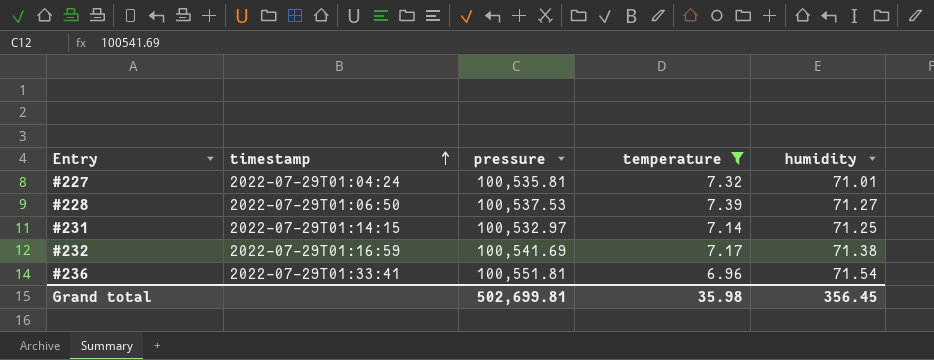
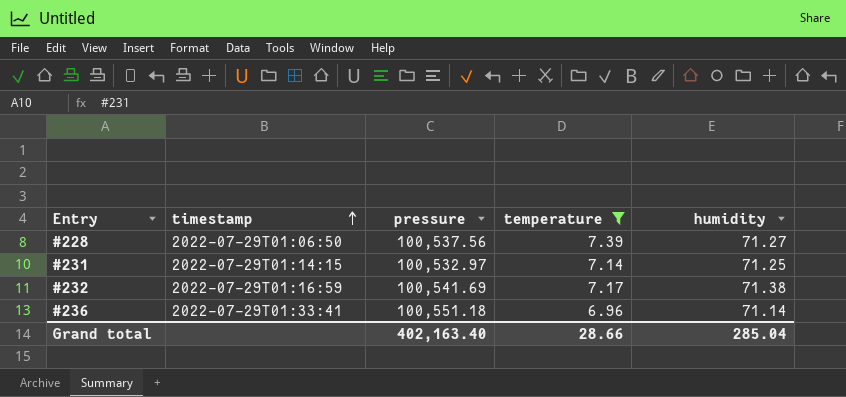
row #227: 2022-07-29T01:04:24 | 100,535.81 | 7.32 | 71.01 -> none
#228 | pressure: 100,537.53 -> 100,537.56
#236 | pressure: 100,551.81 -> 100,551.18
#236 | humidity: 71.54 -> 71.14
Grand total | pressure: 502,699.81 -> 402,163.40
Grand total | temperature: 35.98 -> 28.66
Grand total | humidity: 356.45 -> 285.04

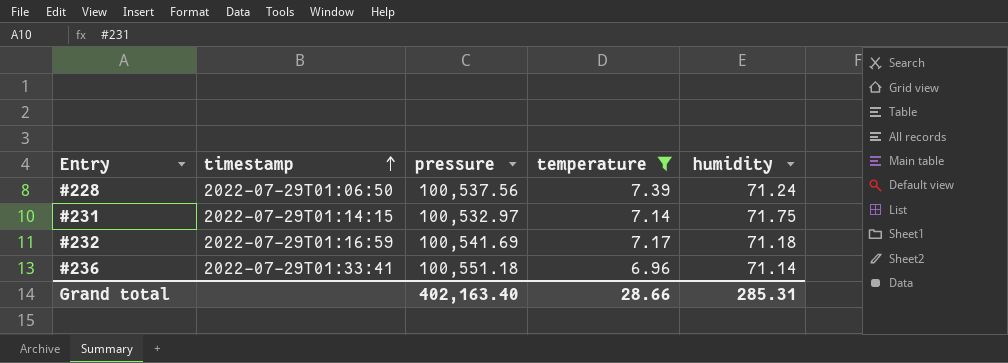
#228 | humidity: 71.27 -> 71.24
#231 | humidity: 71.25 -> 71.75
#232 | humidity: 71.38 -> 71.18
Grand total | humidity: 285.04 -> 285.31

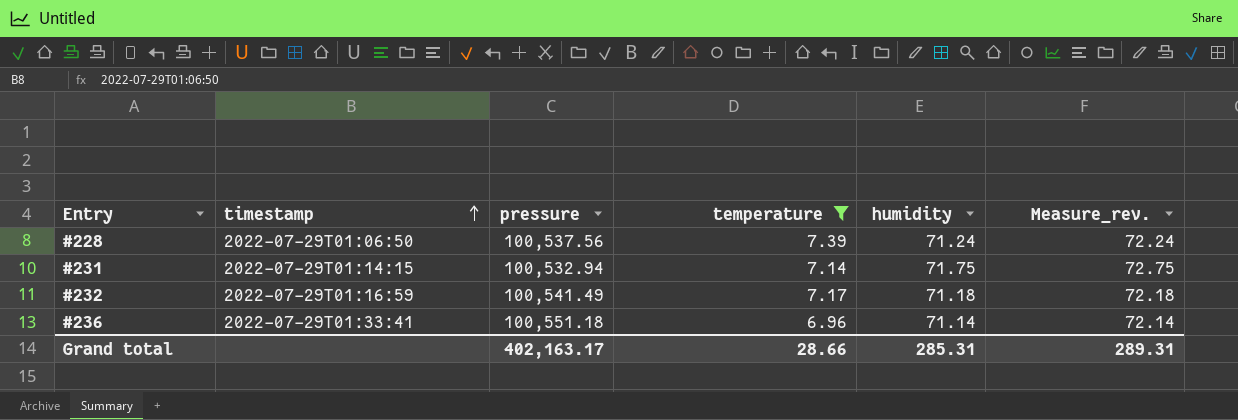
column Measure_rev. | formula: none -> [humidity] + 1
#231 | pressure: 100,532.97 -> 100,532.94
#232 | pressure: 100,541.69 -> 100,541.49
Grand total | pressure: 402,163.40 -> 402,163.17

